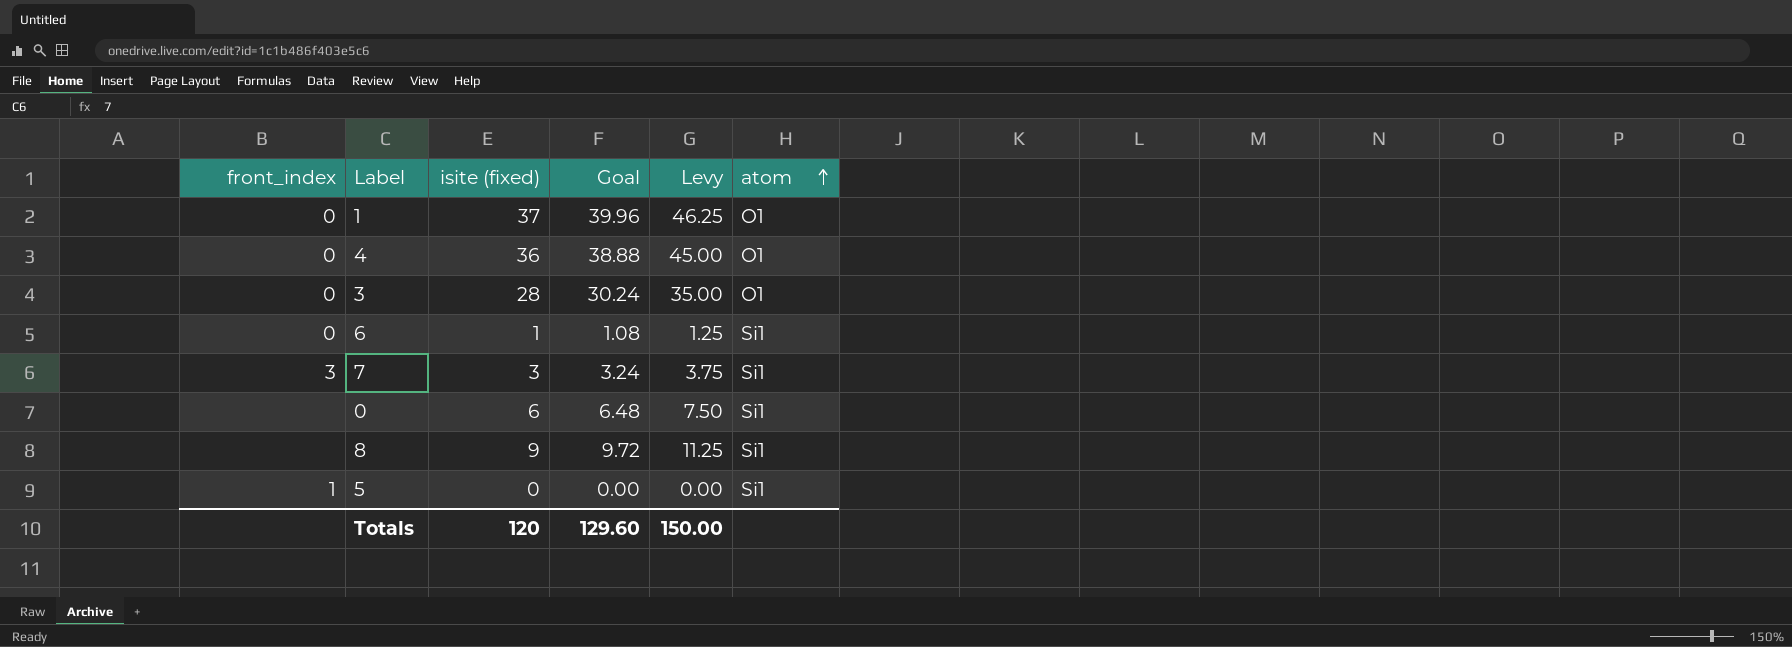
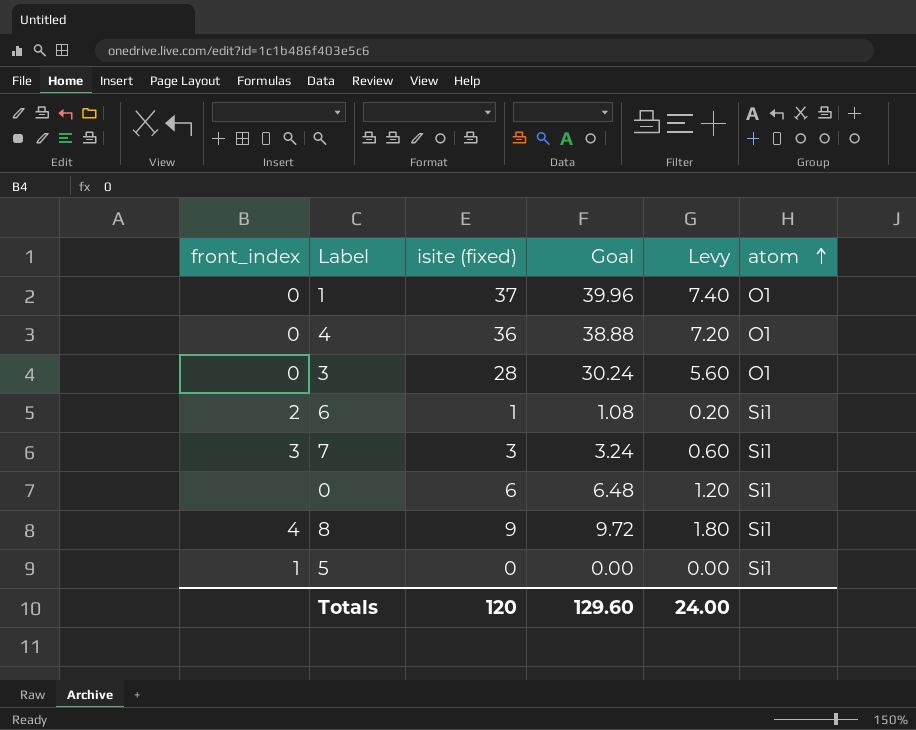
column Levy | formula: [isite (fixed)] * 1.25 -> [isite (fixed)] * 0.2
6 | front_index: 0 -> 2
8 | front_index: none -> 4
Totals | Levy: 150.00 -> 24.00

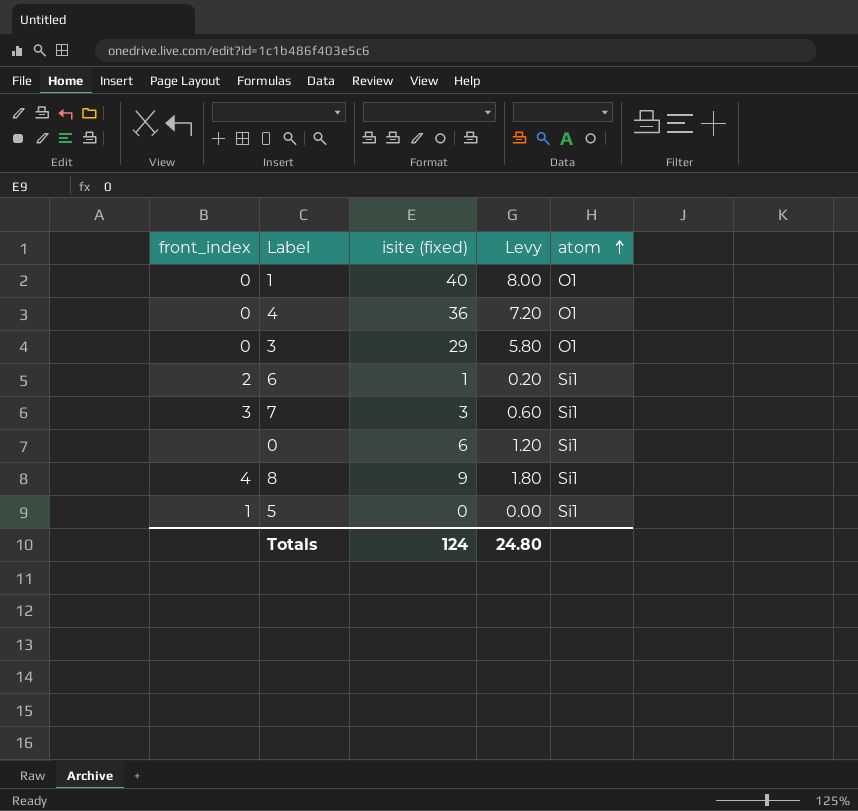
column Goal | formula: [isite (fixed)] * 1.08 -> none
1 | isite (fixed): 37 -> 40
1 | Levy: 7.40 -> 8.00
3 | isite (fixed): 28 -> 29
3 | Levy: 5.60 -> 5.80
Totals | isite (fixed): 120 -> 124
Totals | Levy: 24.00 -> 24.80

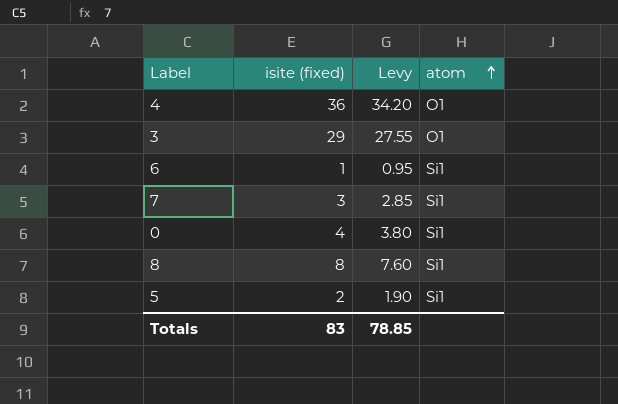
column front_index | position: 1 -> none
column Levy | formula: [isite (fixed)] * 0.2 -> [isite (fixed)] * 0.95
row 1: 0 | 40 | 8.00 | O1 -> none
0 | isite (fixed): 6 -> 4
8 | isite (fixed): 9 -> 8
5 | isite (fixed): 0 -> 2
Totals | isite (fixed): 124 -> 83
Totals | Levy: 24.80 -> 78.85

